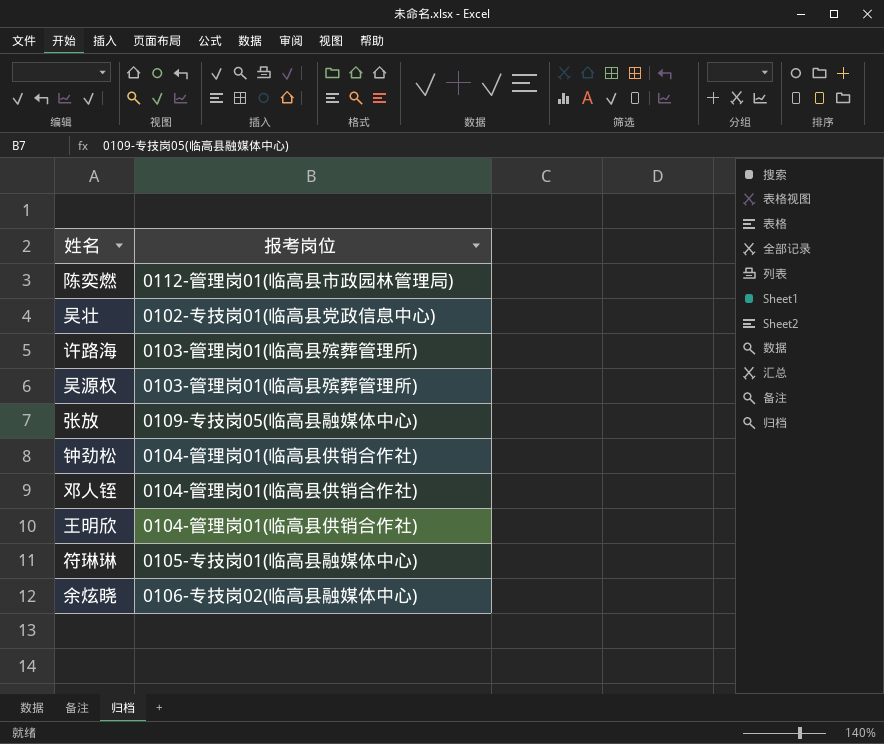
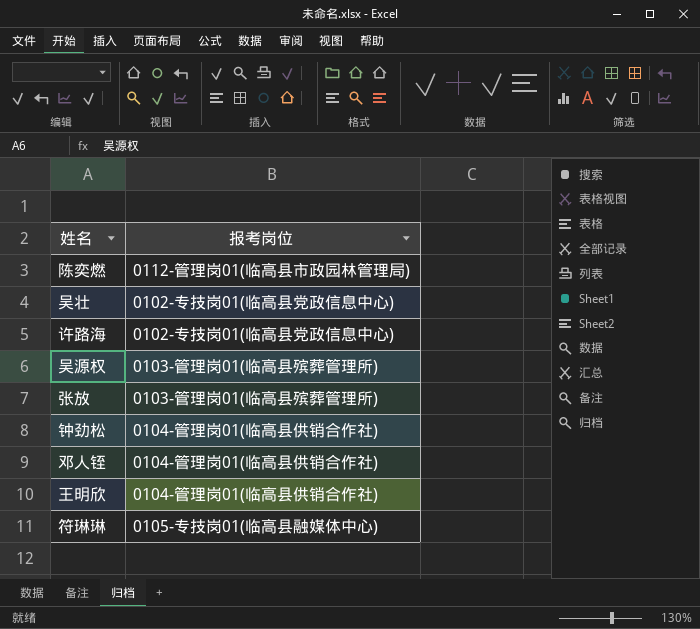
row 余炫晓: 0106-专技岗02(临高县融媒体中心) -> none
许路海 | 报考岗位: 0103-管理岗01(临高县殡葬管理所) -> 0102-专技岗01(临高县党政信息中心)
张放 | 报考岗位: 0109-专技岗05(临高县融媒体中心) -> 0103-管理岗01(临高县殡葬管理所)

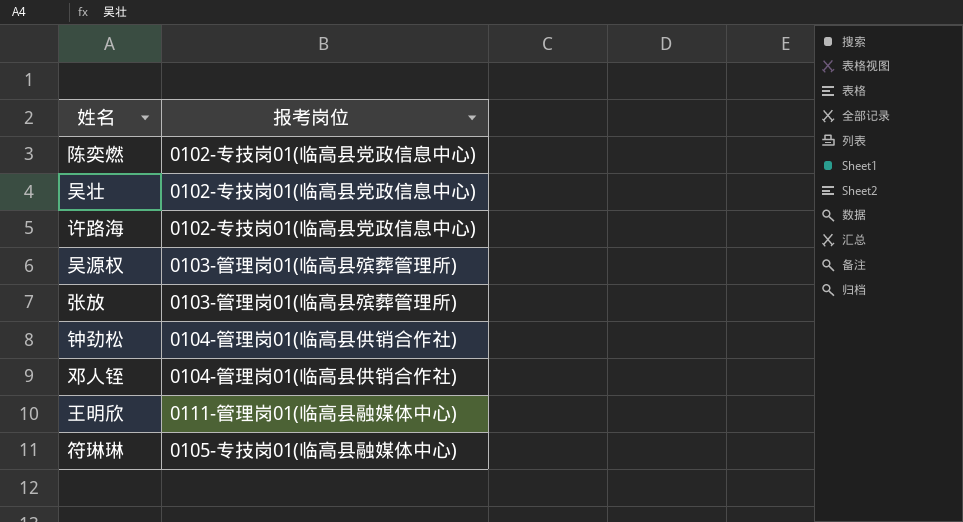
陈奕燃 | 报考岗位: 0112-管理岗01(临高县市政园林管理局) -> 0102-专技岗01(临高县党政信息中心)
王明欣 | 报考岗位: 0104-管理岗01(临高县供销合作社) -> 0111-管理岗01(临高县融媒体中心)

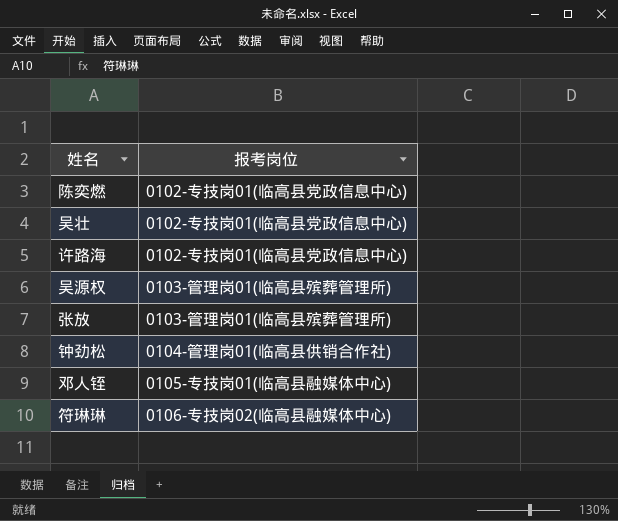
row 王明欣: 0111-管理岗01(临高县融媒体中心) -> none
邓人铚 | 报考岗位: 0104-管理岗01(临高县供销合作社) -> 0105-专技岗01(临高县融媒体中心)
符琳琳 | 报考岗位: 0105-专技岗01(临高县融媒体中心) -> 0106-专技岗02(临高县融媒体中心)

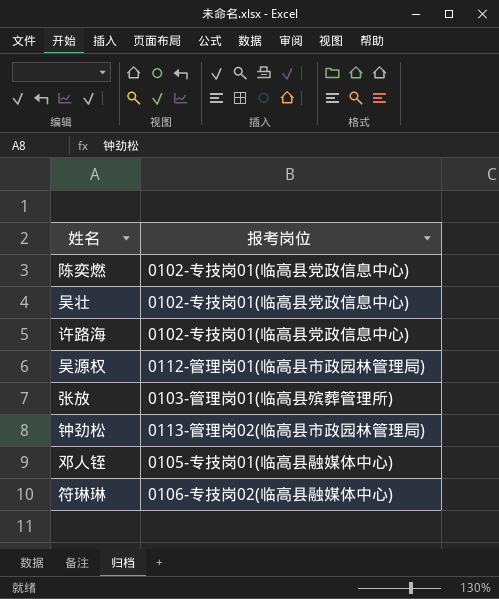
吴源权 | 报考岗位: 0103-管理岗01(临高县殡葬管理所) -> 0112-管理岗01(临高县市政园林管理局)
钟劲松 | 报考岗位: 0104-管理岗01(临高县供销合作社) -> 0113-管理岗02(临高县市政园林管理局)

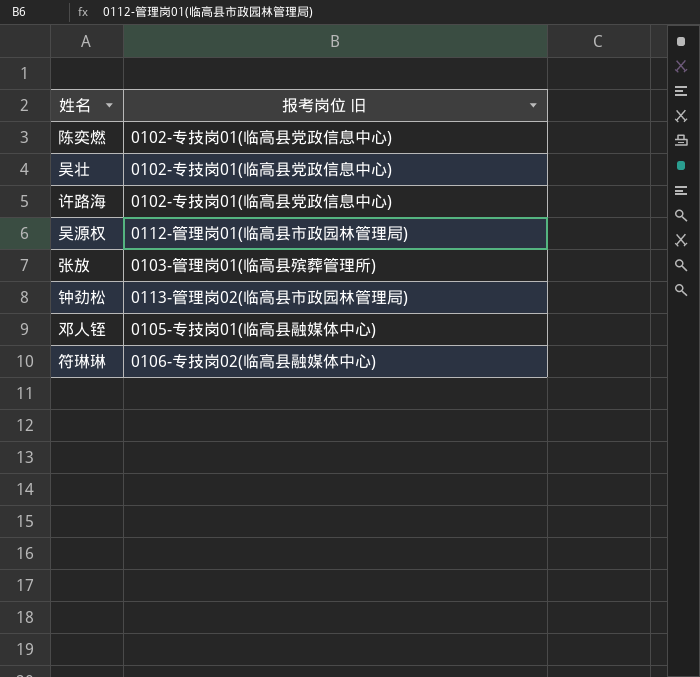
column name: 报考岗位 -> 报考岗位 旧

